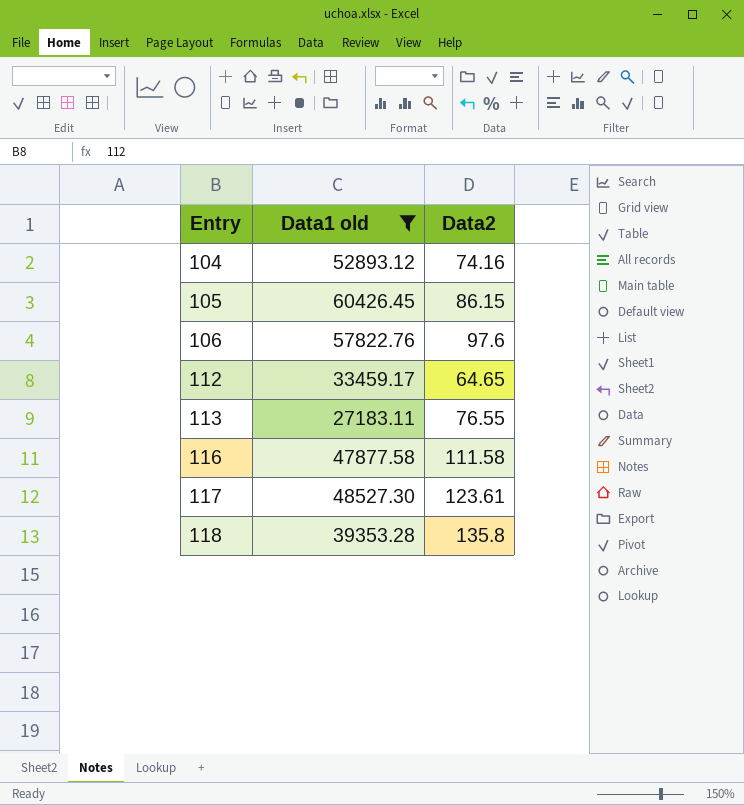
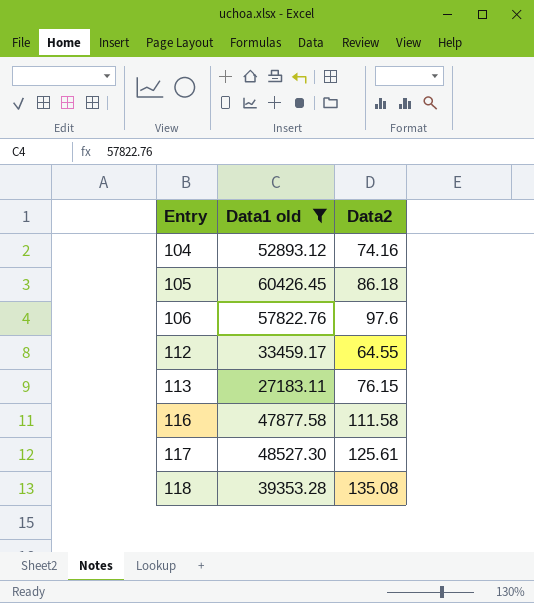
105 | Data2: 86.15 -> 86.18
112 | Data2: 64.65 -> 64.55
113 | Data2: 76.55 -> 76.15
117 | Data2: 123.61 -> 125.61
118 | Data2: 135.8 -> 135.08

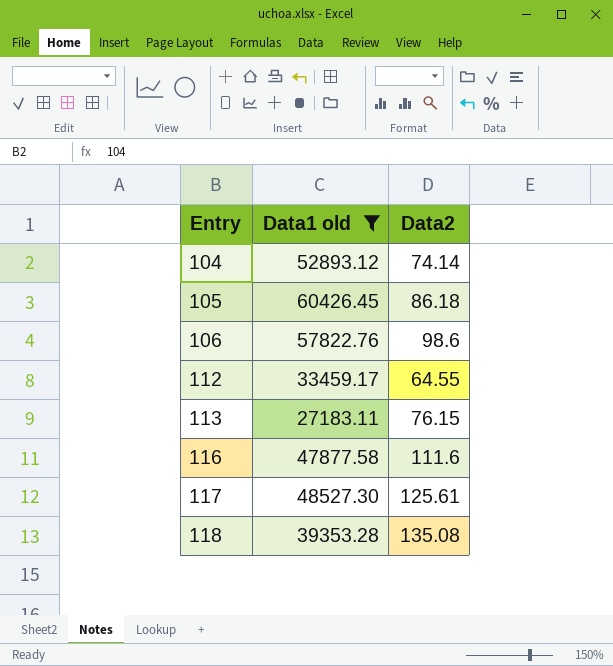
104 | Data2: 74.16 -> 74.14
106 | Data2: 97.6 -> 98.6
116 | Data2: 111.58 -> 111.6

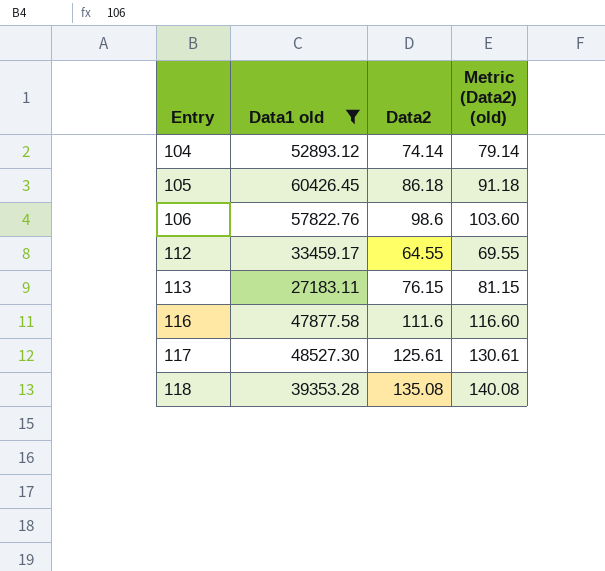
column Metric (Data2) (old) | formula: none -> [Data2] + 5

